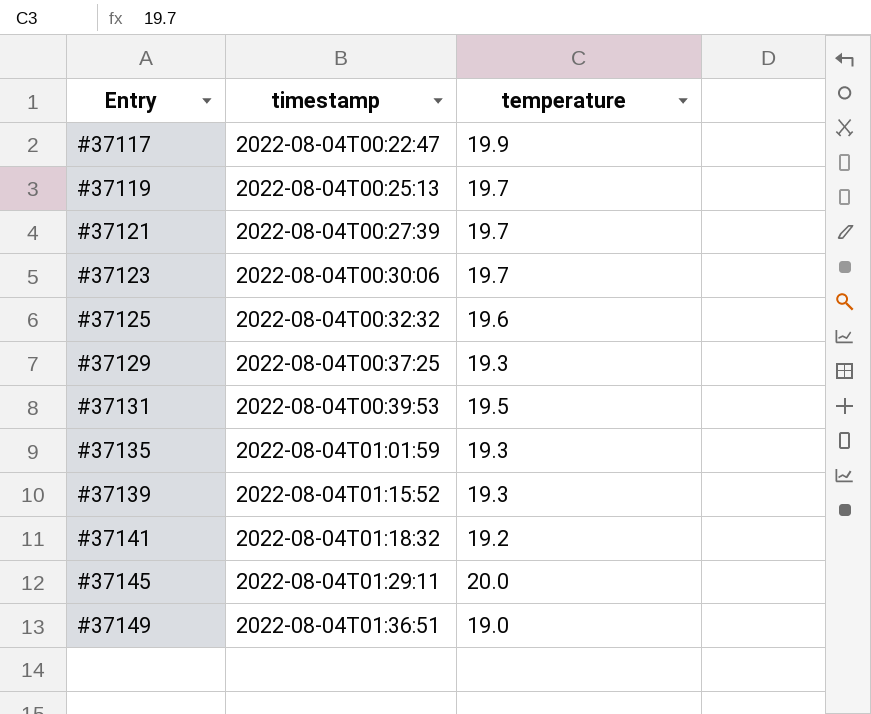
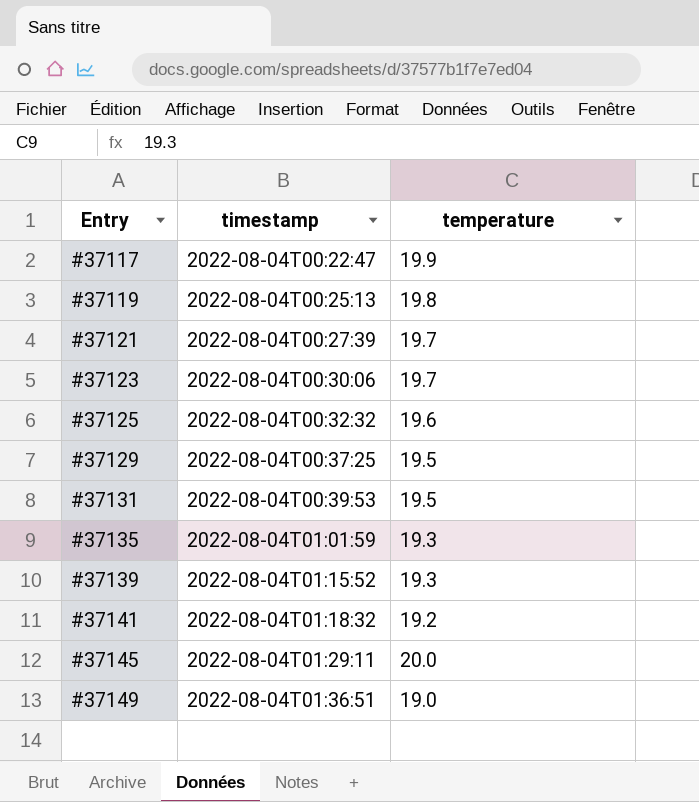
#37119 | temperature: 19.7 -> 19.8
#37129 | temperature: 19.3 -> 19.5

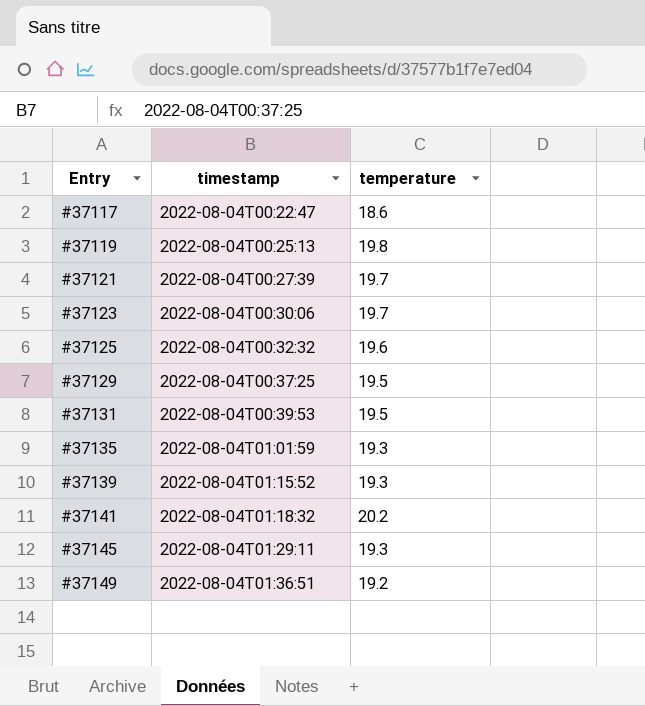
#37117 | temperature: 19.9 -> 18.6
#37141 | temperature: 19.2 -> 20.2
#37145 | temperature: 20.0 -> 19.3
#37149 | temperature: 19.0 -> 19.2

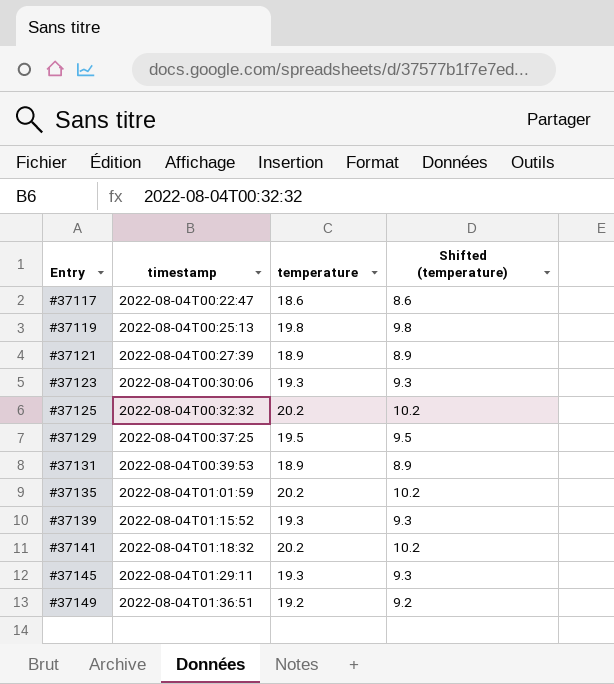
column Shifted (temperature) | formula: none -> [temperature] - 10
#37121 | temperature: 19.7 -> 18.9
#37123 | temperature: 19.7 -> 19.3
#37125 | temperature: 19.6 -> 20.2
#37131 | temperature: 19.5 -> 18.9
#37135 | temperature: 19.3 -> 20.2

